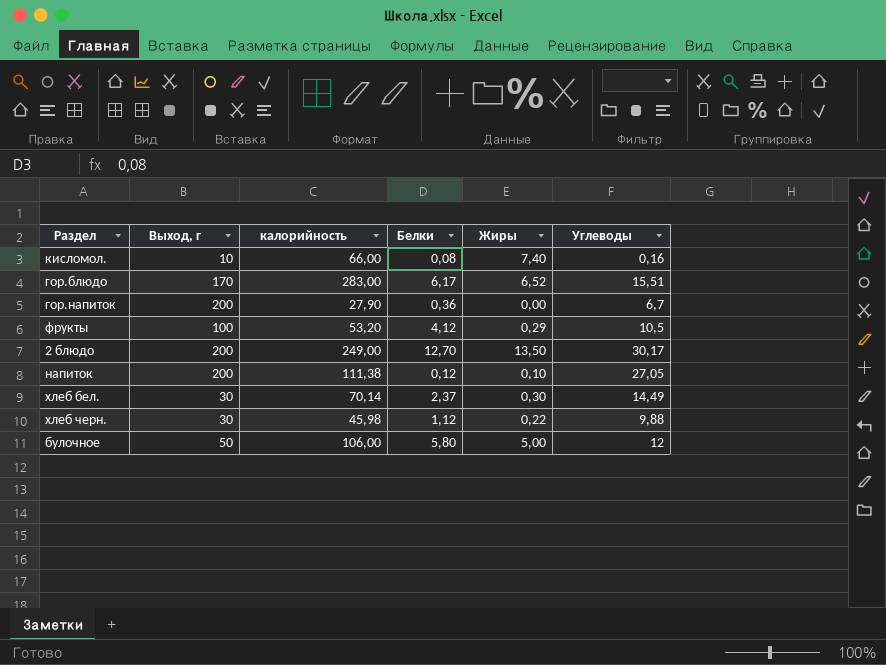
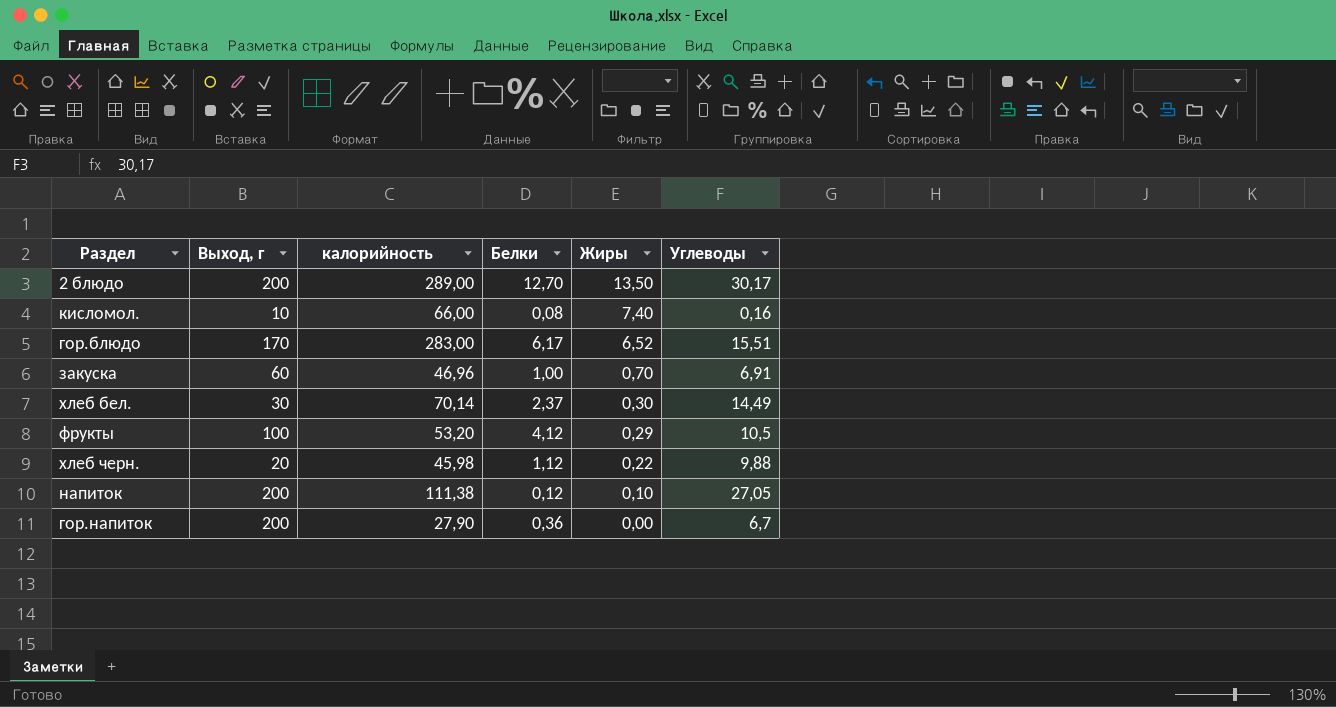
row order: none -> Жиры descending
row булочное: 50 | 106,00 | 5,80 | 5,00 | 12 -> none
2 блюдо | калорийность: 249,00 -> 289,00
row закуска: none -> 60 | 46,96 | 1,00 | 0,70 | 6,91
хлеб черн. | Выход, г: 30 -> 20

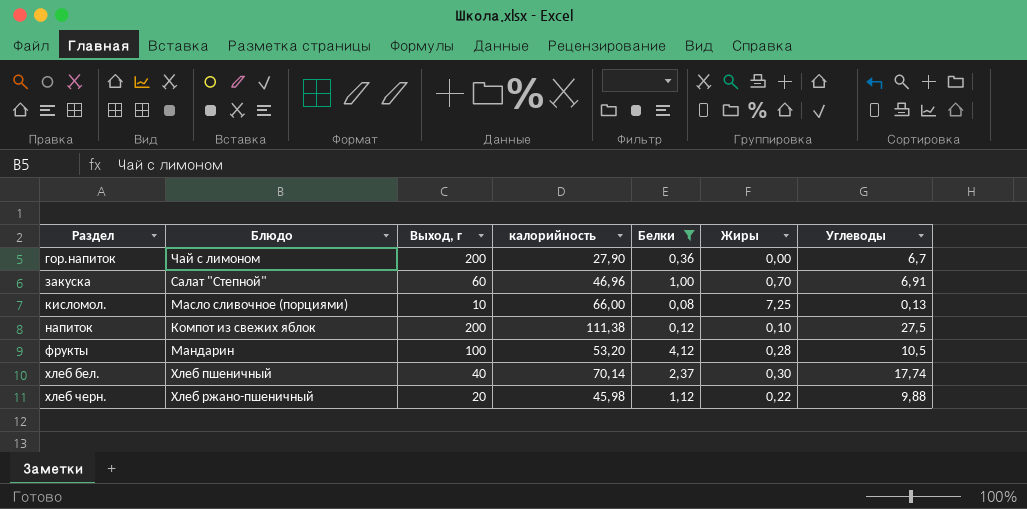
filter: none -> Белки <= 4,12
row order: Жиры descending -> Раздел ascending
column Блюдо | position: none -> 2
кисломол. | Жиры: 7,40 -> 7,25
кисломол. | Углеводы: 0,16 -> 0,13
напиток | Углеводы: 27,05 -> 27,5
фрукты | Жиры: 0,29 -> 0,28
хлеб бел. | Выход, г: 30 -> 40
хлеб бел. | Углеводы: 14,49 -> 17,74

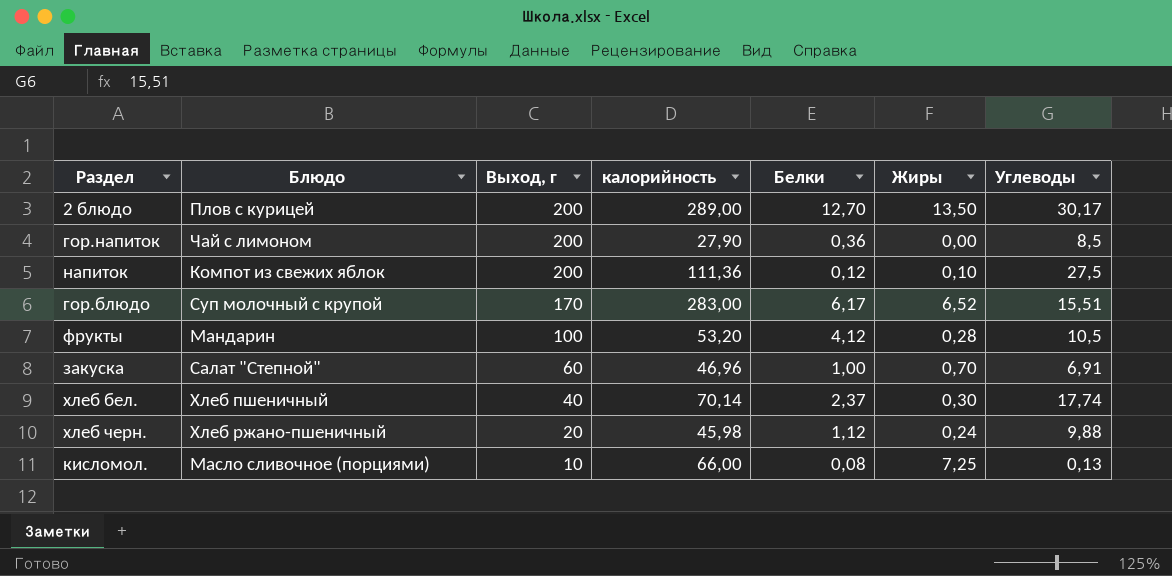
filter: Белки <= 4,12 -> none
row order: Раздел ascending -> Выход, г descending
гор.напиток | Углеводы: 6,7 -> 8,5
напиток | калорийность: 111,38 -> 111,36
хлеб черн. | Жиры: 0,22 -> 0,24

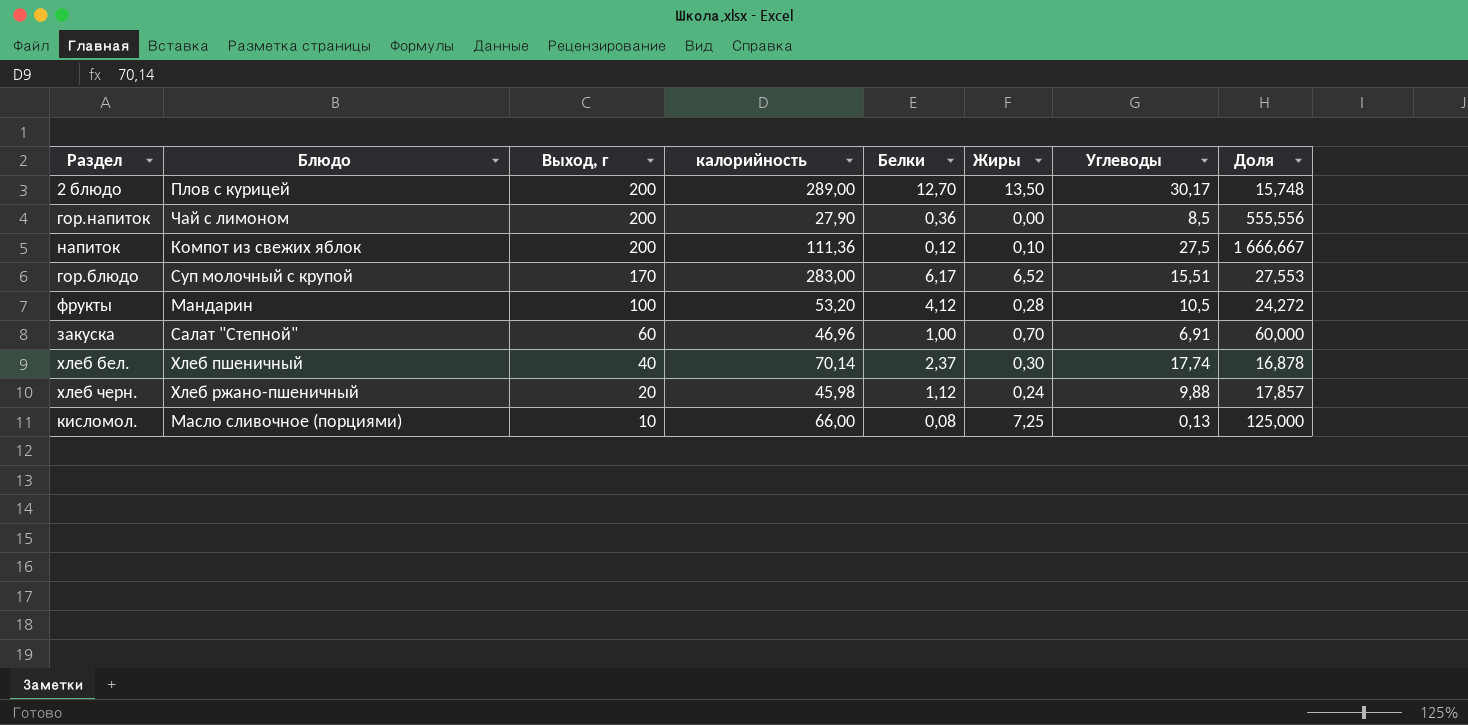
column Доля | formula: none -> [Выход, г] / [Белки]

